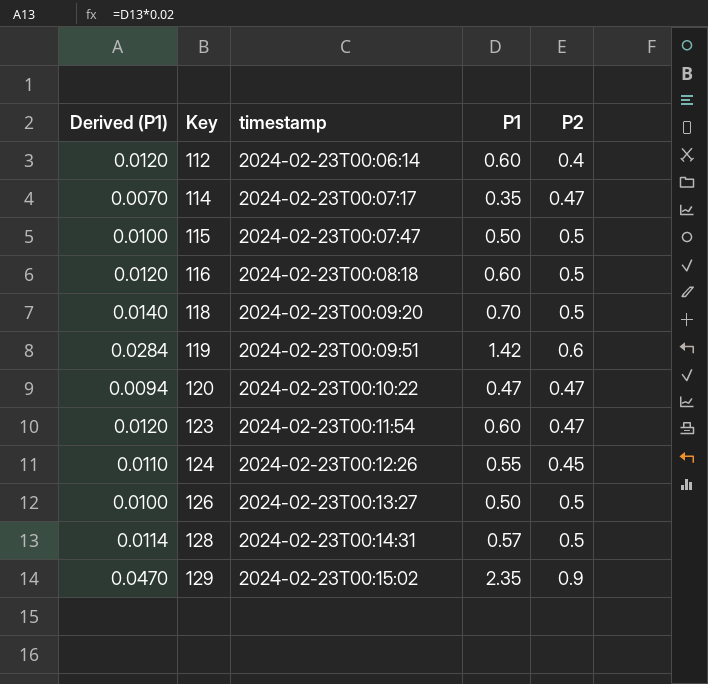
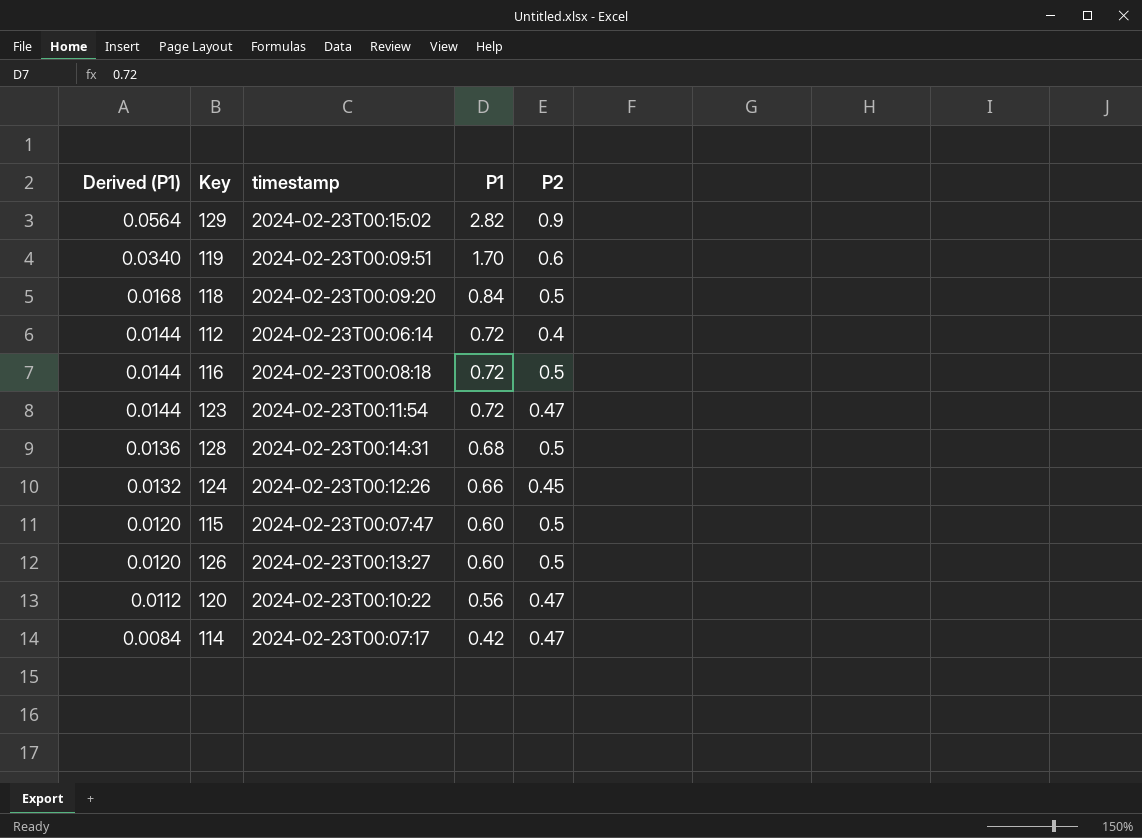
row order: Key ascending -> Derived (P1) descending
129 | Derived (P1): 0.0470 -> 0.0564
129 | P1: 2.35 -> 2.82
119 | Derived (P1): 0.0284 -> 0.0340
119 | P1: 1.42 -> 1.70
118 | Derived (P1): 0.0140 -> 0.0168
118 | P1: 0.70 -> 0.84
112 | Derived (P1): 0.0120 -> 0.0144
112 | P1: 0.60 -> 0.72
116 | Derived (P1): 0.0120 -> 0.0144
116 | P1: 0.60 -> 0.72
123 | Derived (P1): 0.0120 -> 0.0144
123 | P1: 0.60 -> 0.72
128 | Derived (P1): 0.0114 -> 0.0136
128 | P1: 0.57 -> 0.68
124 | Derived (P1): 0.0110 -> 0.0132
124 | P1: 0.55 -> 0.66
115 | Derived (P1): 0.0100 -> 0.0120
115 | P1: 0.50 -> 0.60
126 | Derived (P1): 0.0100 -> 0.0120
126 | P1: 0.50 -> 0.60
120 | Derived (P1): 0.0094 -> 0.0112
120 | P1: 0.47 -> 0.56
114 | Derived (P1): 0.0070 -> 0.0084
114 | P1: 0.35 -> 0.42

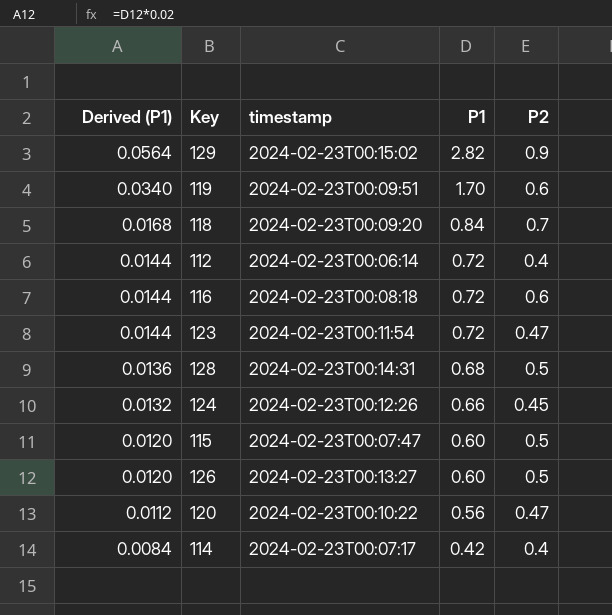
118 | P2: 0.5 -> 0.7
116 | P2: 0.5 -> 0.6
114 | P2: 0.47 -> 0.4

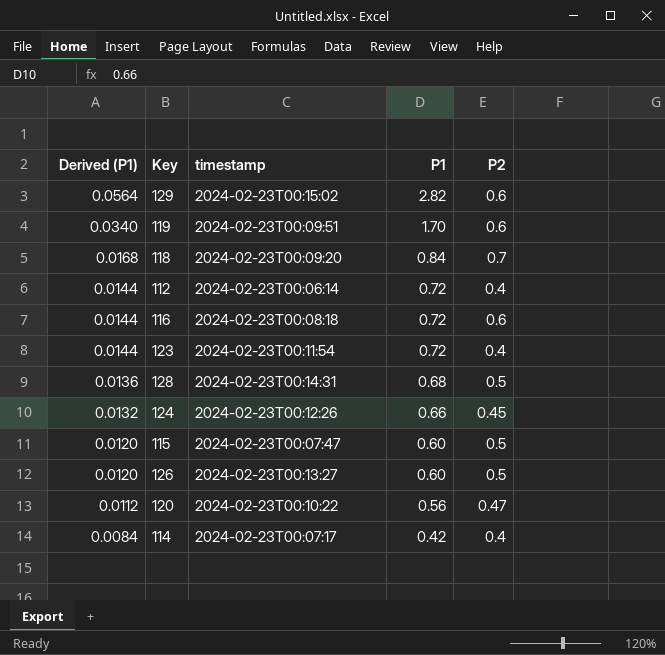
129 | P2: 0.9 -> 0.6
123 | P2: 0.47 -> 0.4

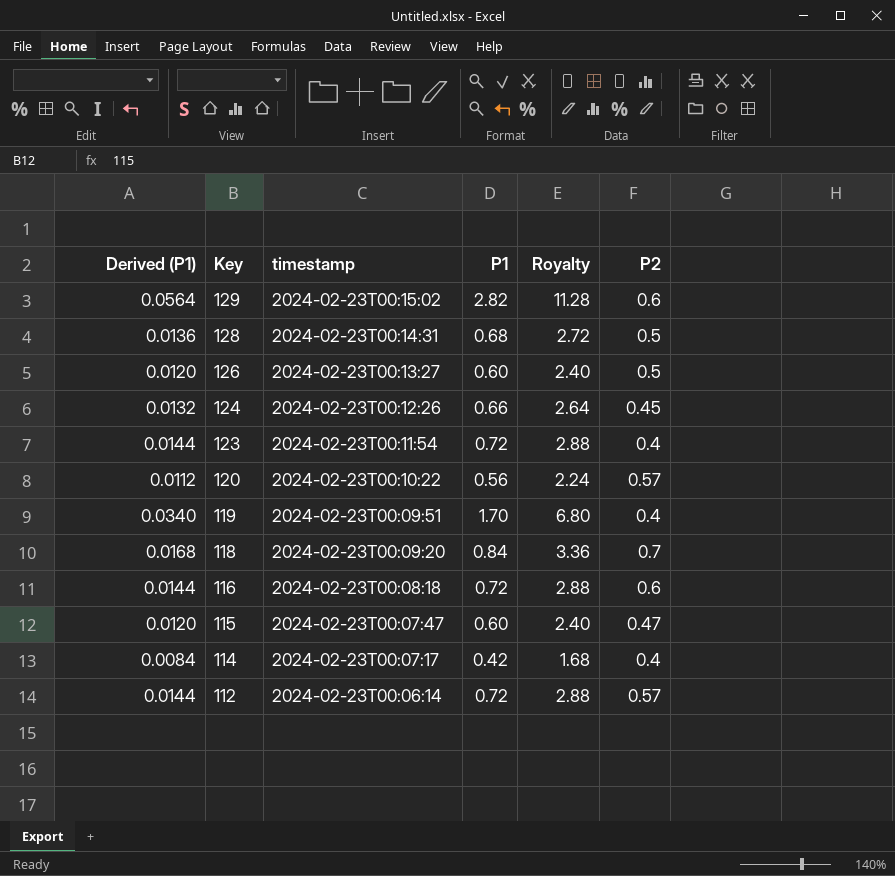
row order: Derived (P1) descending -> Key descending
column Royalty | formula: none -> [P1] * 4
120 | P2: 0.47 -> 0.57
119 | P2: 0.6 -> 0.4
115 | P2: 0.5 -> 0.47
112 | P2: 0.4 -> 0.57

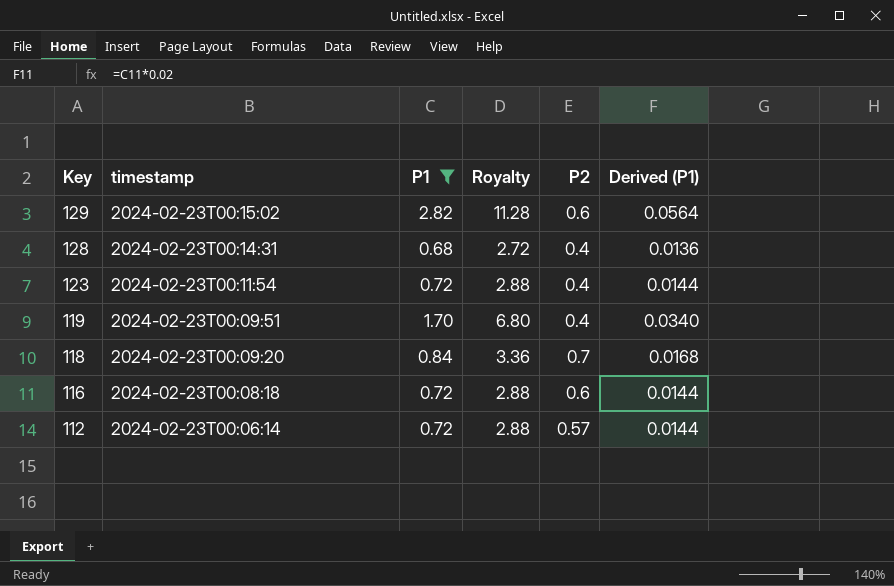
filter: none -> P1 >= 0.68
column Derived (P1) | position: 1 -> 6
128 | P2: 0.5 -> 0.4

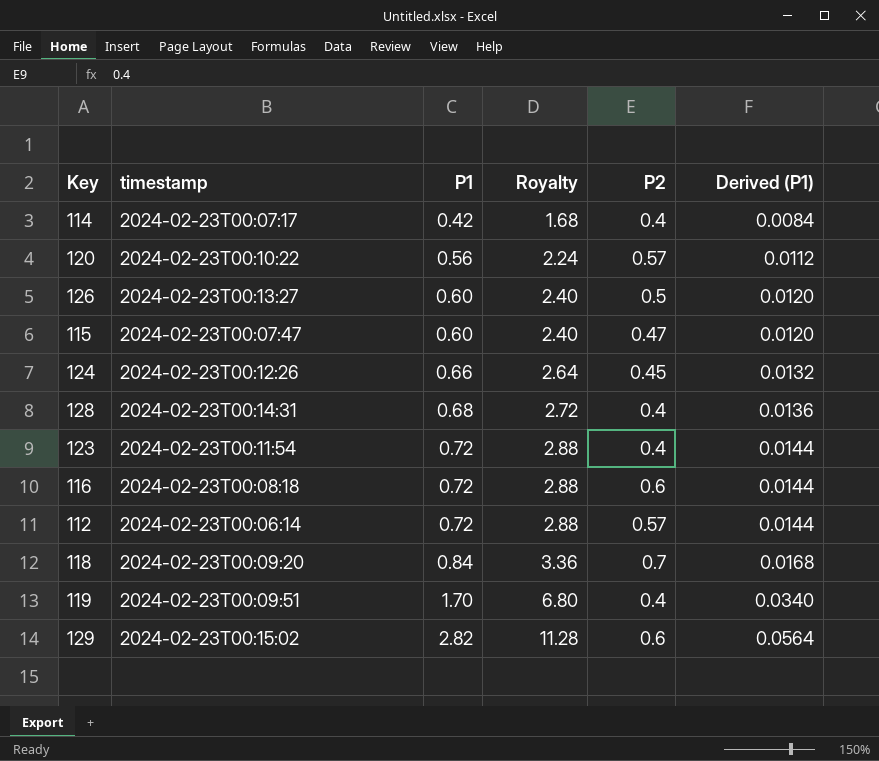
filter: P1 >= 0.68 -> none
row order: Key descending -> P1 ascending

